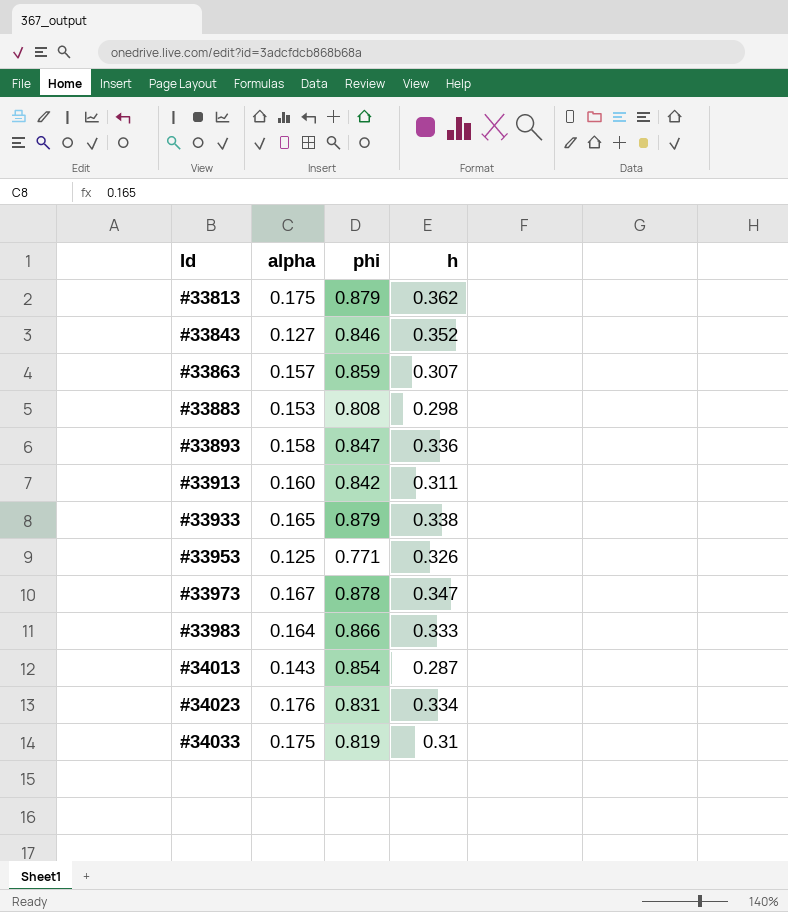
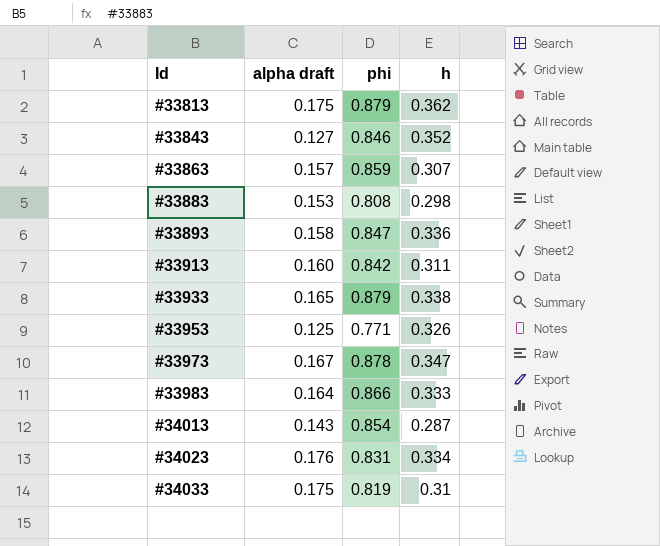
column name: alpha -> alpha draft

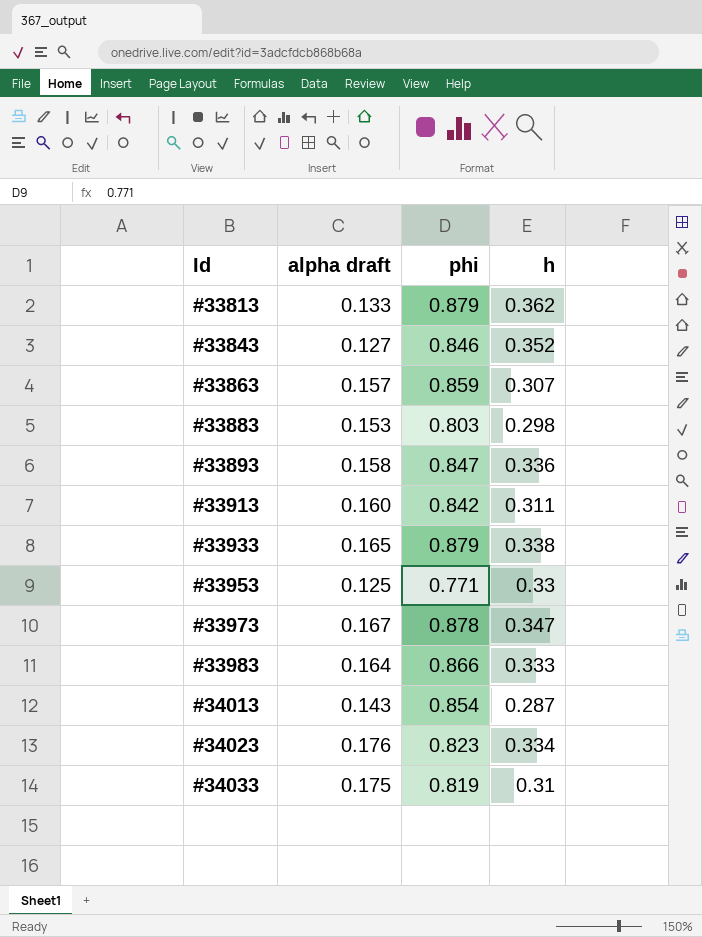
#33813 | alpha draft: 0.175 -> 0.133
#33883 | phi: 0.808 -> 0.803
#33953 | h: 0.326 -> 0.33
#34023 | phi: 0.831 -> 0.823

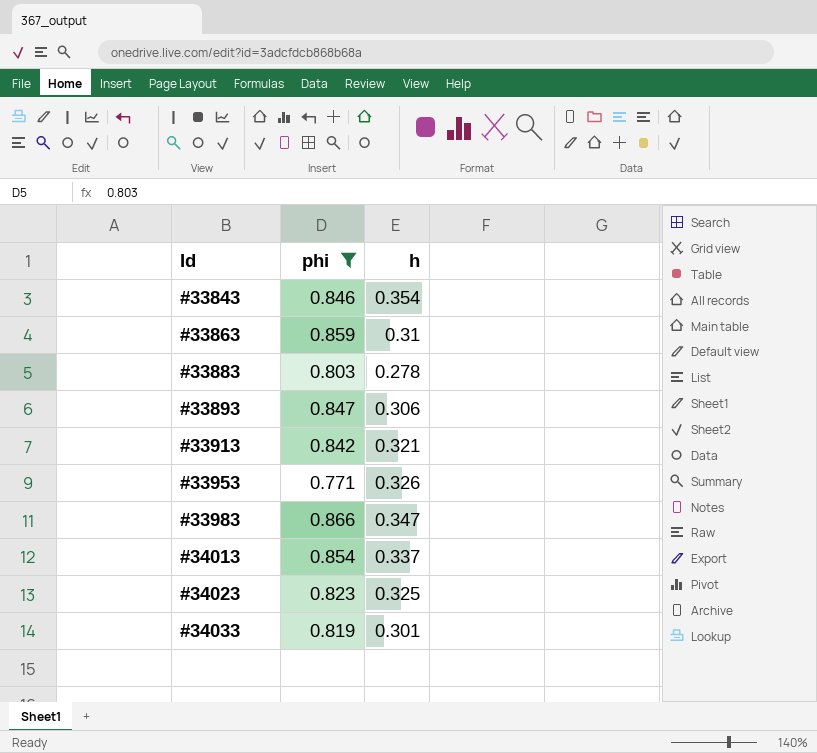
filter: none -> phi <= 0.866
column alpha draft | position: 2 -> none
#33843 | h: 0.352 -> 0.354
#33863 | h: 0.307 -> 0.31
#33883 | h: 0.298 -> 0.278
#33893 | h: 0.336 -> 0.306
#33913 | h: 0.311 -> 0.321
#33953 | h: 0.33 -> 0.326
#33983 | h: 0.333 -> 0.347
#34013 | h: 0.287 -> 0.337
#34023 | h: 0.334 -> 0.325
#34033 | h: 0.31 -> 0.301

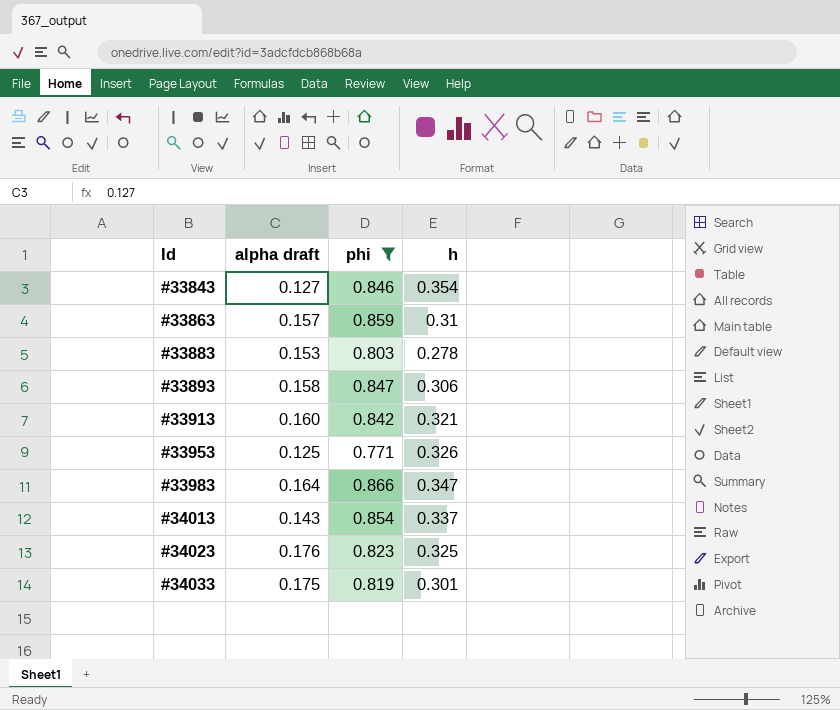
column alpha draft | position: none -> 2

